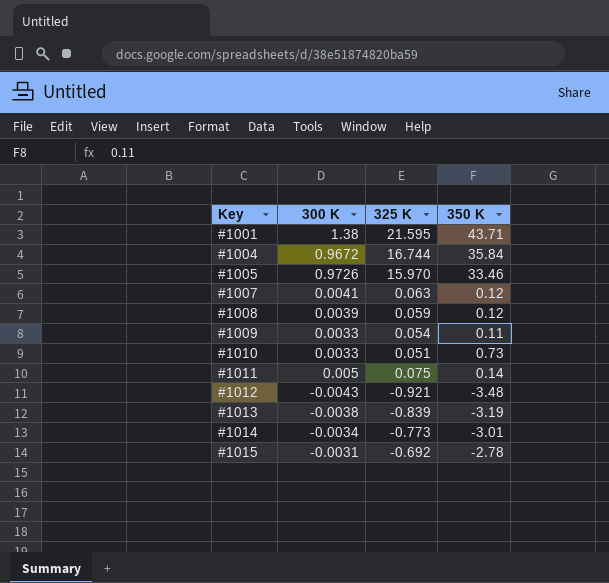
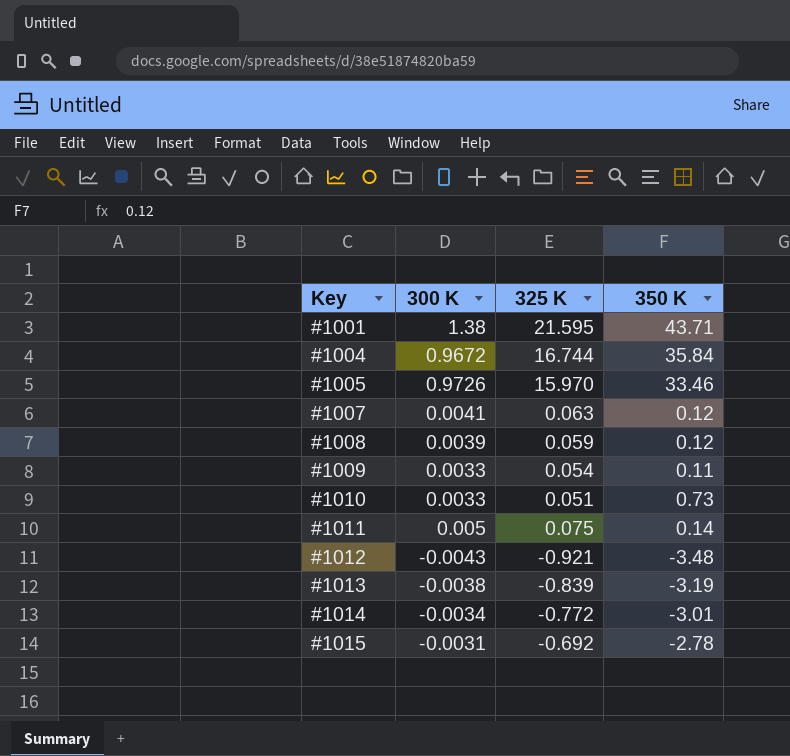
#1014 | 325 K: -0.773 -> -0.772

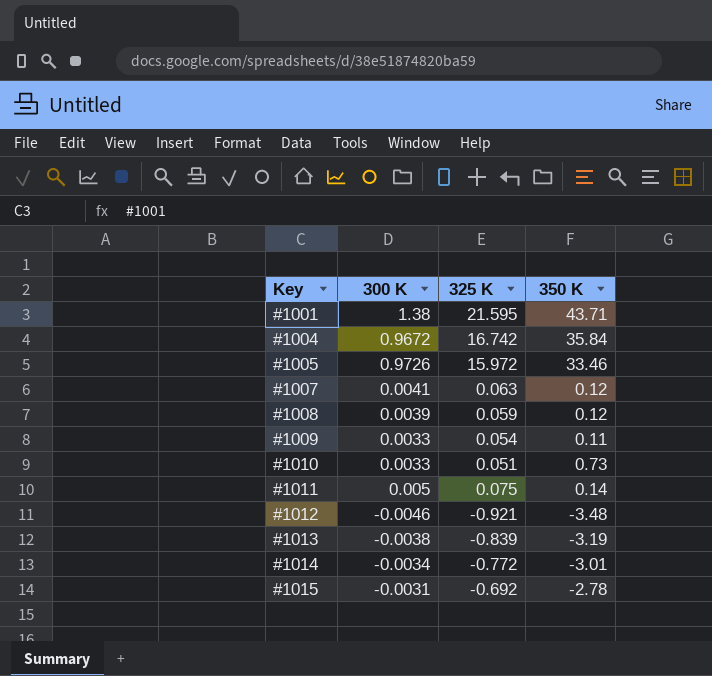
#1004 | 325 K: 16.744 -> 16.742
#1005 | 325 K: 15.970 -> 15.972
#1012 | 300 K: -0.0043 -> -0.0046

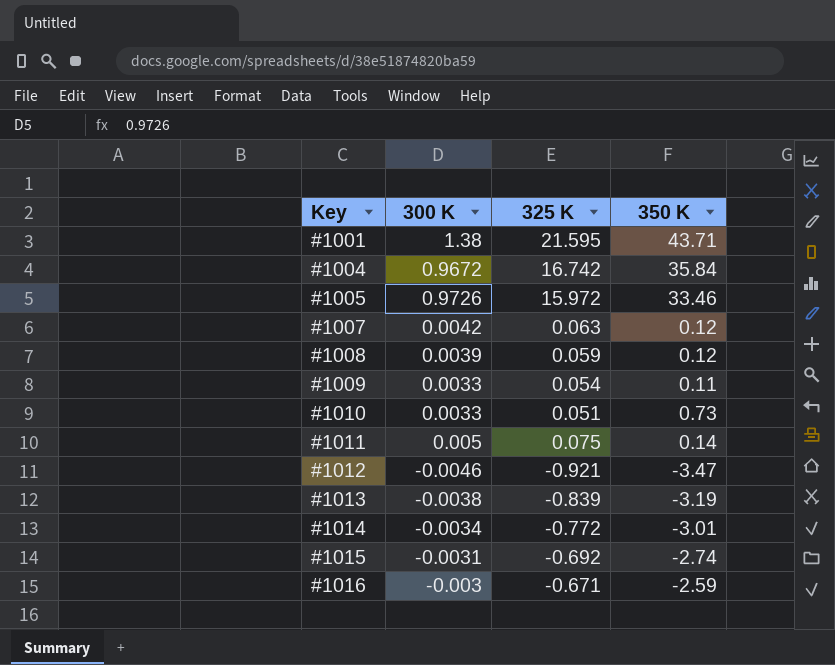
#1007 | 300 K: 0.0041 -> 0.0042
#1012 | 350 K: -3.48 -> -3.47
#1015 | 350 K: -2.78 -> -2.74
row #1016: none -> -0.003 | -0.671 | -2.59

